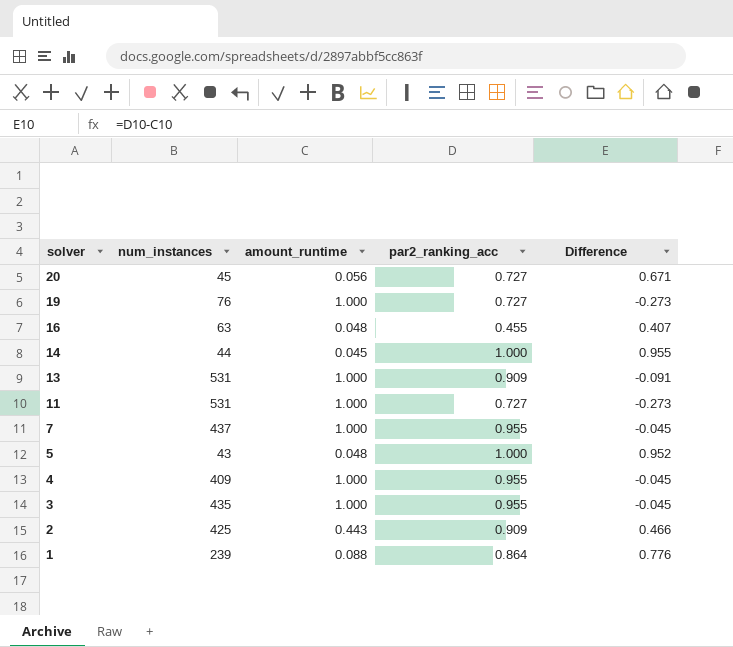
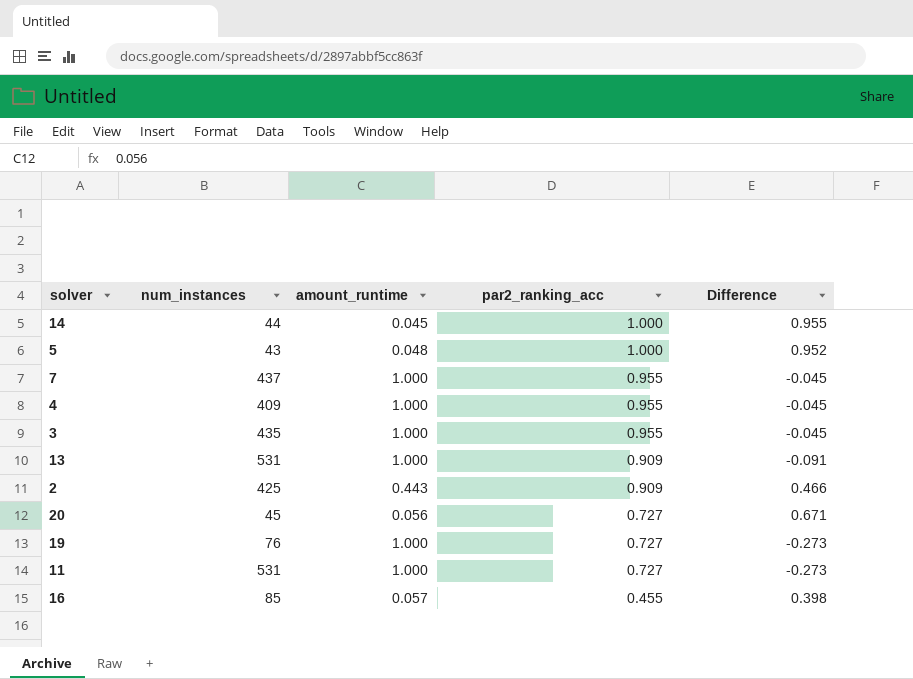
row order: solver descending -> par2_ranking_acc descending
row 1: 239 | 0.088 | 0.864 | 0.776 -> none
16 | num_instances: 63 -> 85
16 | amount_runtime: 0.048 -> 0.057
16 | Difference: 0.407 -> 0.398

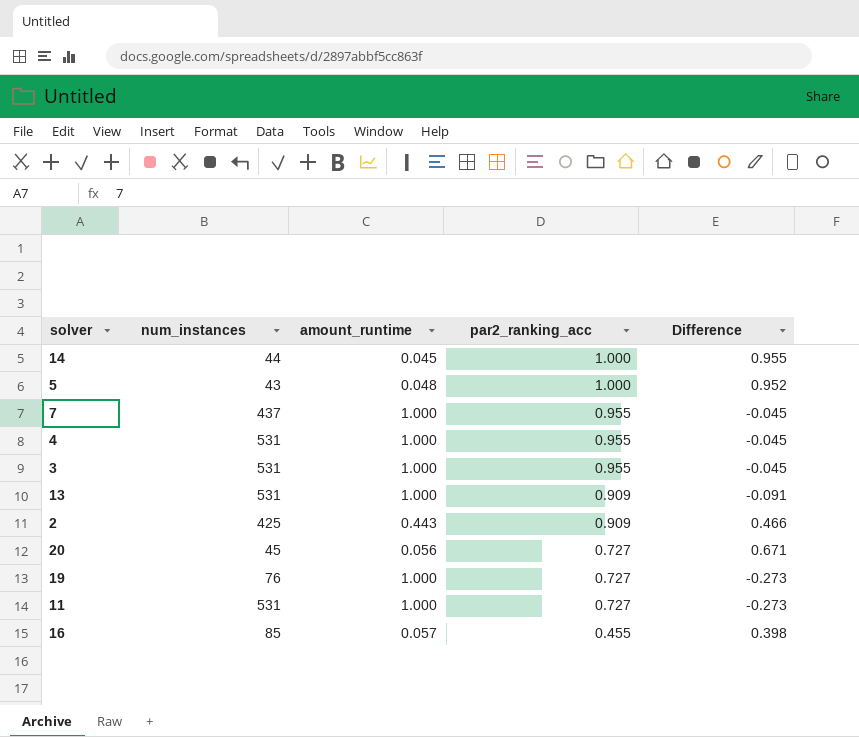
4 | num_instances: 409 -> 531
3 | num_instances: 435 -> 531

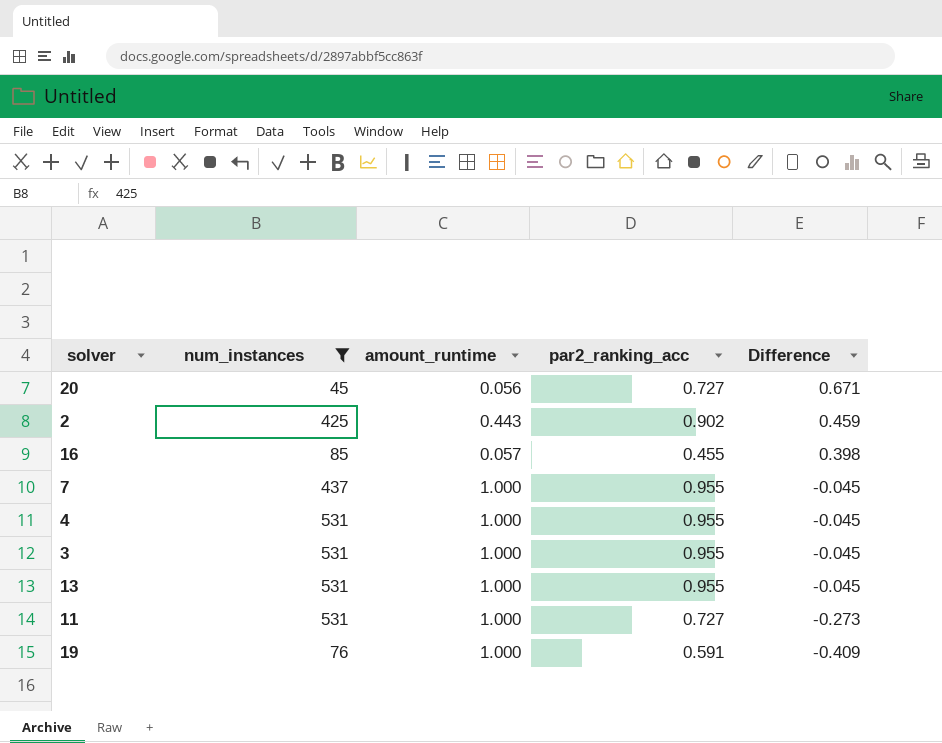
filter: none -> num_instances >= 45
row order: par2_ranking_acc descending -> Difference descending
2 | par2_ranking_acc: 0.909 -> 0.902
2 | Difference: 0.466 -> 0.459
13 | par2_ranking_acc: 0.909 -> 0.955
13 | Difference: -0.091 -> -0.045
19 | par2_ranking_acc: 0.727 -> 0.591
19 | Difference: -0.273 -> -0.409

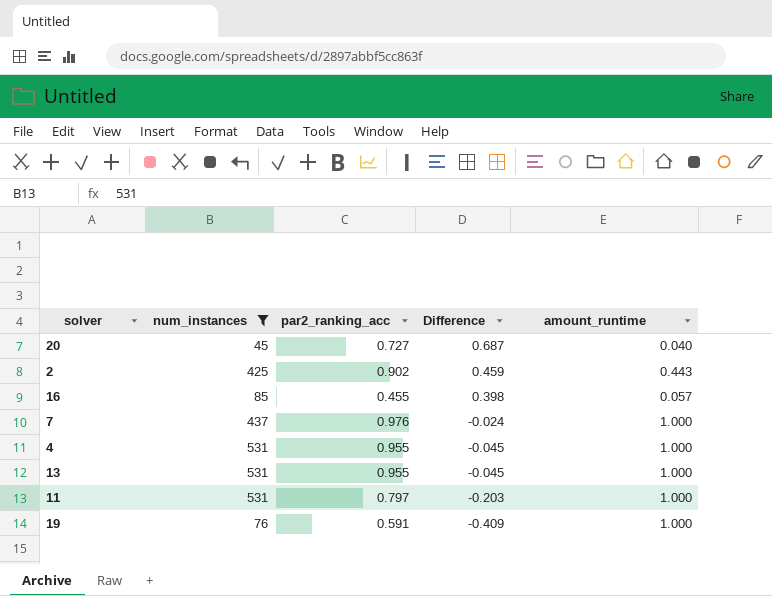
column amount_runtime | position: 3 -> 5
row 3: 531 | 1.000 | 0.955 | -0.045 -> none
20 | Difference: 0.671 -> 0.687
20 | amount_runtime: 0.056 -> 0.040
7 | par2_ranking_acc: 0.955 -> 0.976
7 | Difference: -0.045 -> -0.024
11 | par2_ranking_acc: 0.727 -> 0.797
11 | Difference: -0.273 -> -0.203

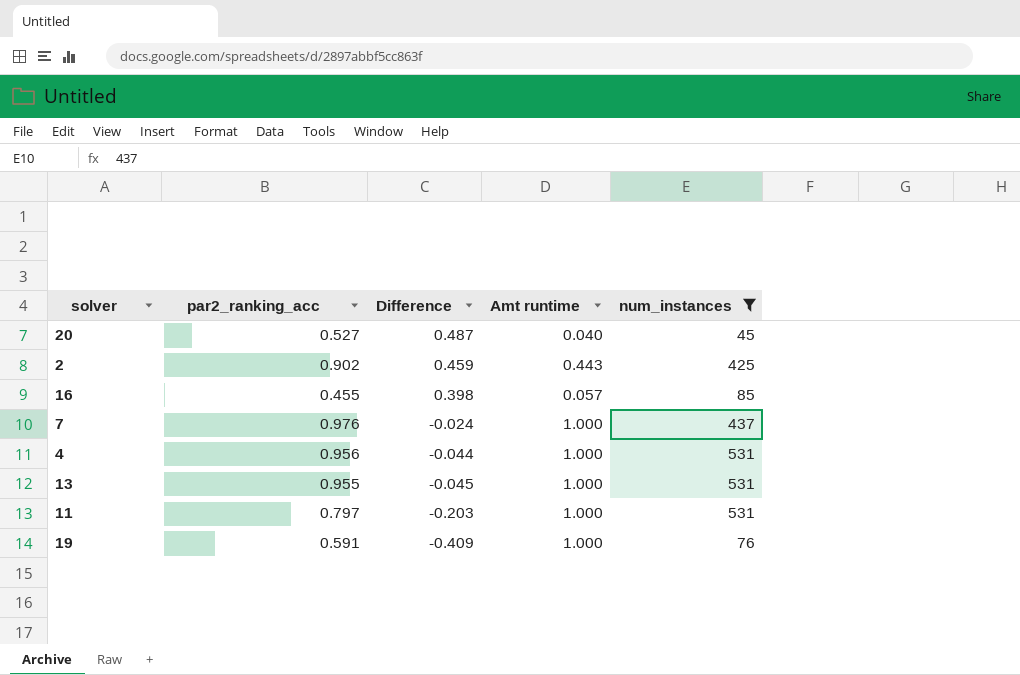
column name: amount_runtime -> Amt runtime
column num_instances | position: 2 -> 5
20 | par2_ranking_acc: 0.727 -> 0.527
20 | Difference: 0.687 -> 0.487
4 | par2_ranking_acc: 0.955 -> 0.956
4 | Difference: -0.045 -> -0.044

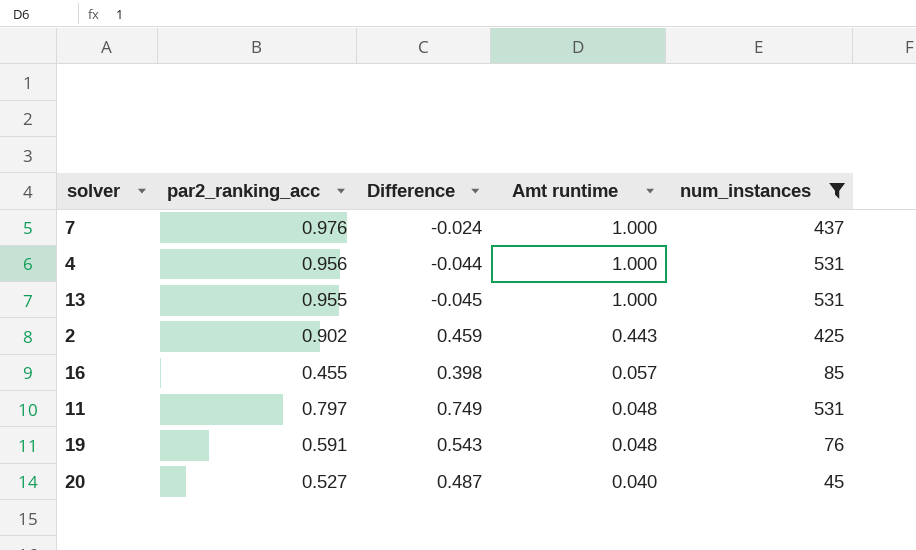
row order: Difference descending -> Amt runtime descending
11 | Difference: -0.203 -> 0.749
11 | Amt runtime: 1.000 -> 0.048
19 | Difference: -0.409 -> 0.543
19 | Amt runtime: 1.000 -> 0.048

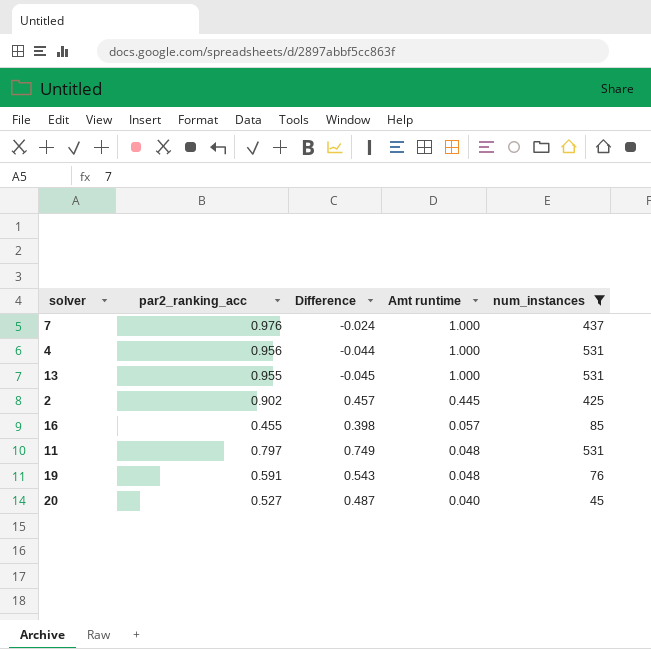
2 | Difference: 0.459 -> 0.457
2 | Amt runtime: 0.443 -> 0.445

